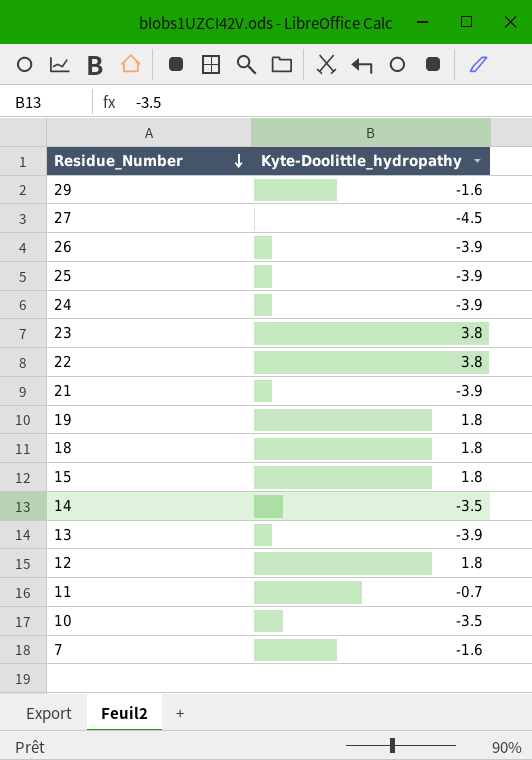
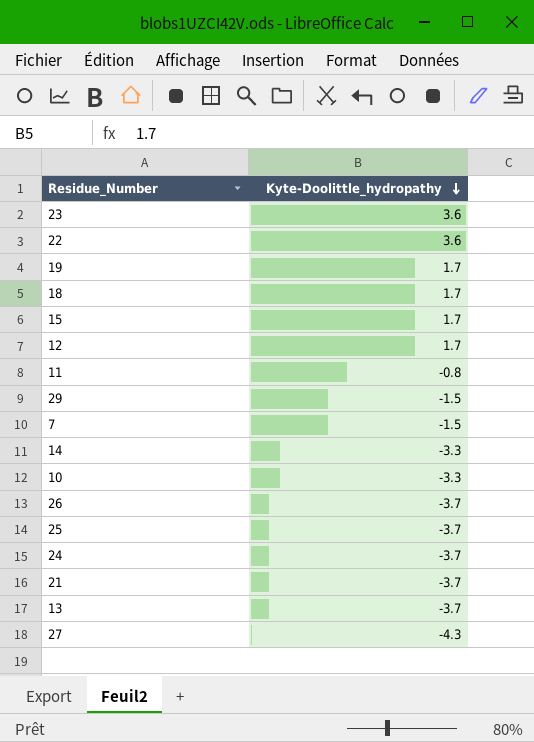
row order: Residue_Number descending -> Kyte-Doolittle_hydropathy descending
23 | Kyte-Doolittle_hydropathy: 3.8 -> 3.6
22 | Kyte-Doolittle_hydropathy: 3.8 -> 3.6
19 | Kyte-Doolittle_hydropathy: 1.8 -> 1.7
18 | Kyte-Doolittle_hydropathy: 1.8 -> 1.7
15 | Kyte-Doolittle_hydropathy: 1.8 -> 1.7
12 | Kyte-Doolittle_hydropathy: 1.8 -> 1.7
11 | Kyte-Doolittle_hydropathy: -0.7 -> -0.8
29 | Kyte-Doolittle_hydropathy: -1.6 -> -1.5
7 | Kyte-Doolittle_hydropathy: -1.6 -> -1.5
14 | Kyte-Doolittle_hydropathy: -3.5 -> -3.3
10 | Kyte-Doolittle_hydropathy: -3.5 -> -3.3
26 | Kyte-Doolittle_hydropathy: -3.9 -> -3.7
25 | Kyte-Doolittle_hydropathy: -3.9 -> -3.7
24 | Kyte-Doolittle_hydropathy: -3.9 -> -3.7
21 | Kyte-Doolittle_hydropathy: -3.9 -> -3.7
13 | Kyte-Doolittle_hydropathy: -3.9 -> -3.7
27 | Kyte-Doolittle_hydropathy: -4.5 -> -4.3

